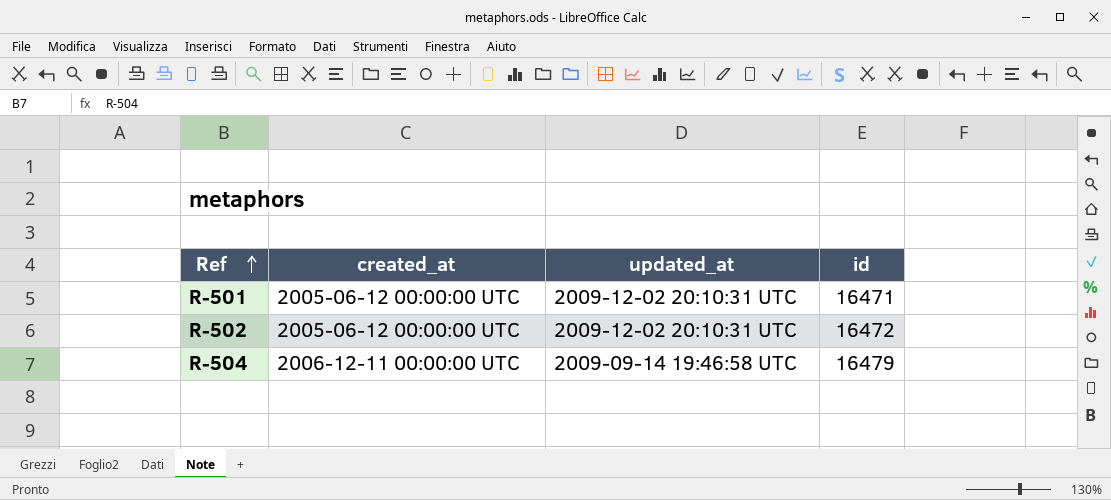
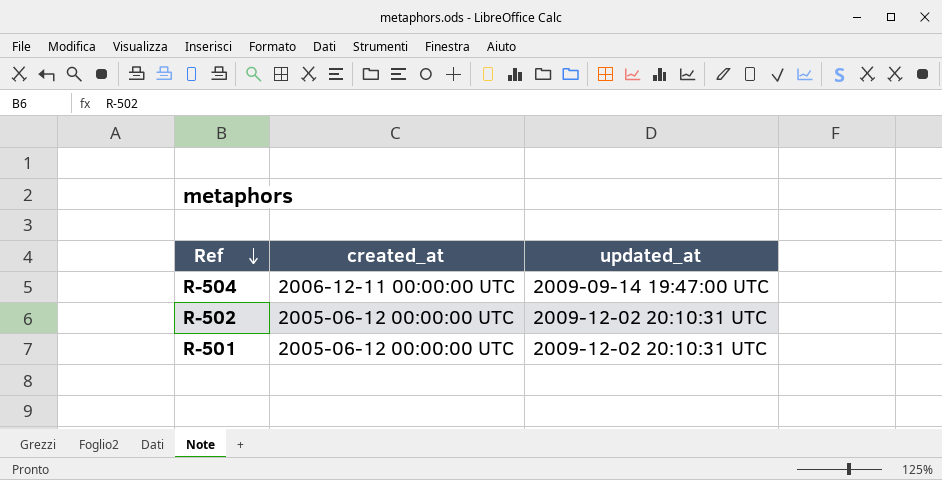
row order: Ref ascending -> Ref descending
column id | position: 4 -> none
R-504 | updated_at: 2009-09-14 19:46:58 UTC -> 2009-09-14 19:47:00 UTC

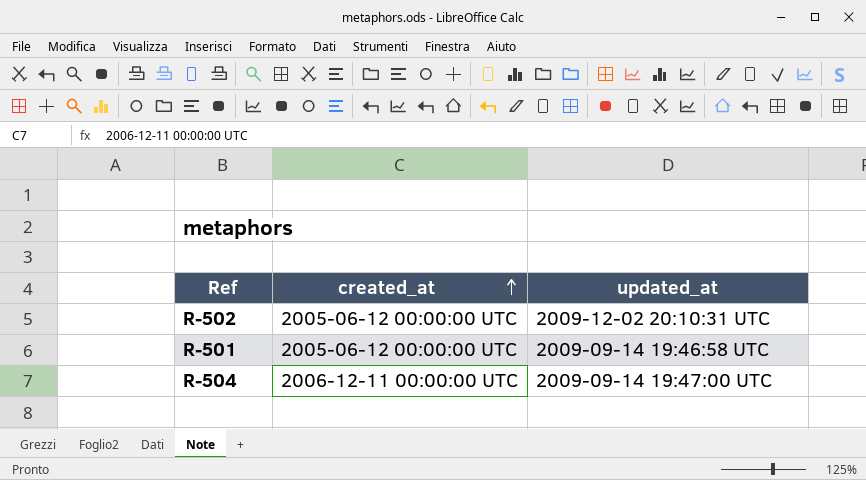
row order: Ref descending -> created_at ascending
R-501 | updated_at: 2009-12-02 20:10:31 UTC -> 2009-09-14 19:46:58 UTC

